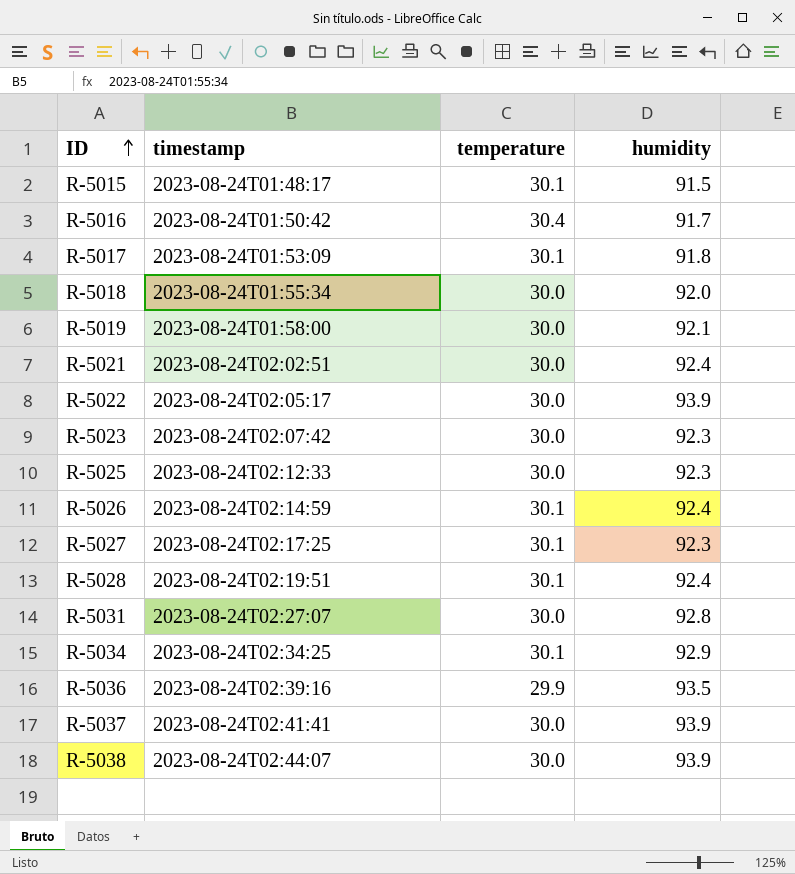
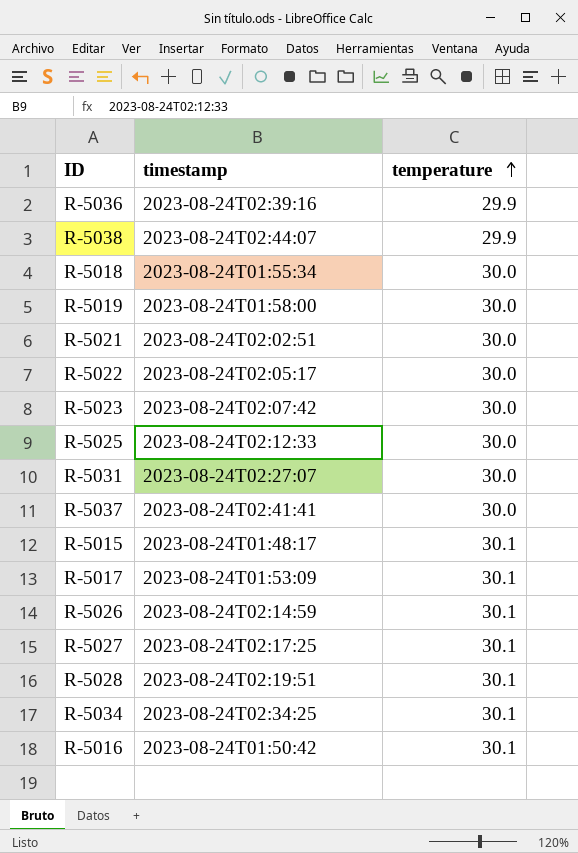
row order: ID ascending -> temperature ascending
column humidity | position: 4 -> none
R-5038 | temperature: 30.0 -> 29.9
R-5016 | temperature: 30.4 -> 30.1

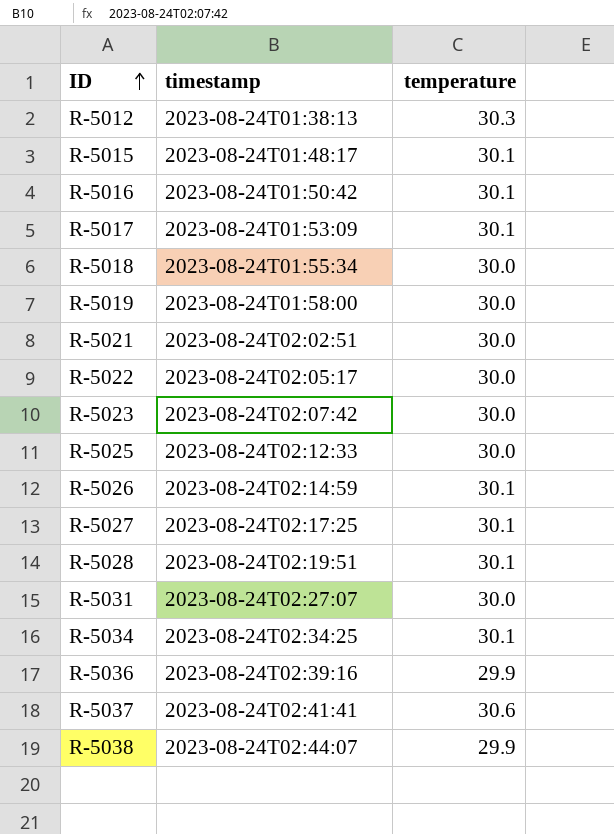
row order: temperature ascending -> ID ascending
row R-5012: none -> 2023-08-24T01:38:13 | 30.3
R-5037 | temperature: 30.0 -> 30.6

